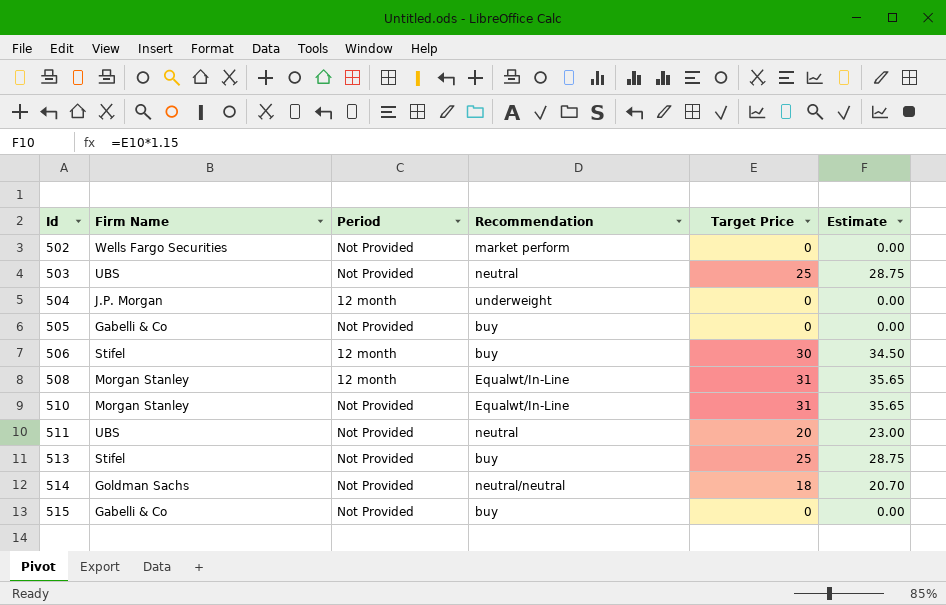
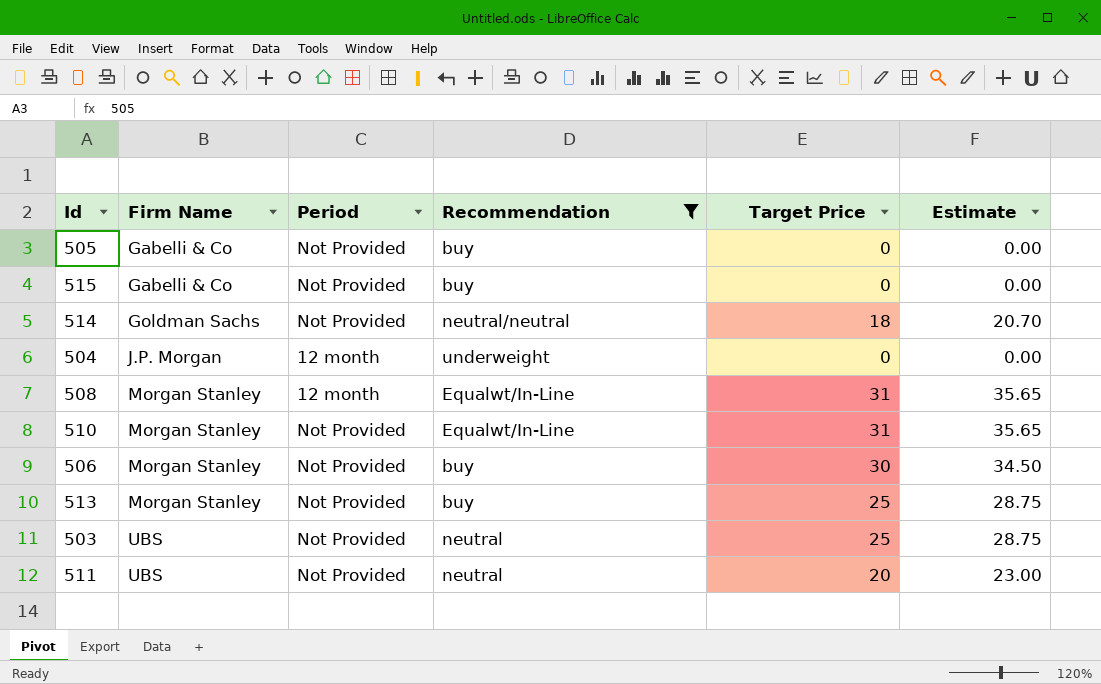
filter: none -> Recommendation != market perform
row order: Id ascending -> Firm Name ascending
506 | Firm Name: Stifel -> Morgan Stanley
506 | Period: 12 month -> Not Provided
513 | Firm Name: Stifel -> Morgan Stanley

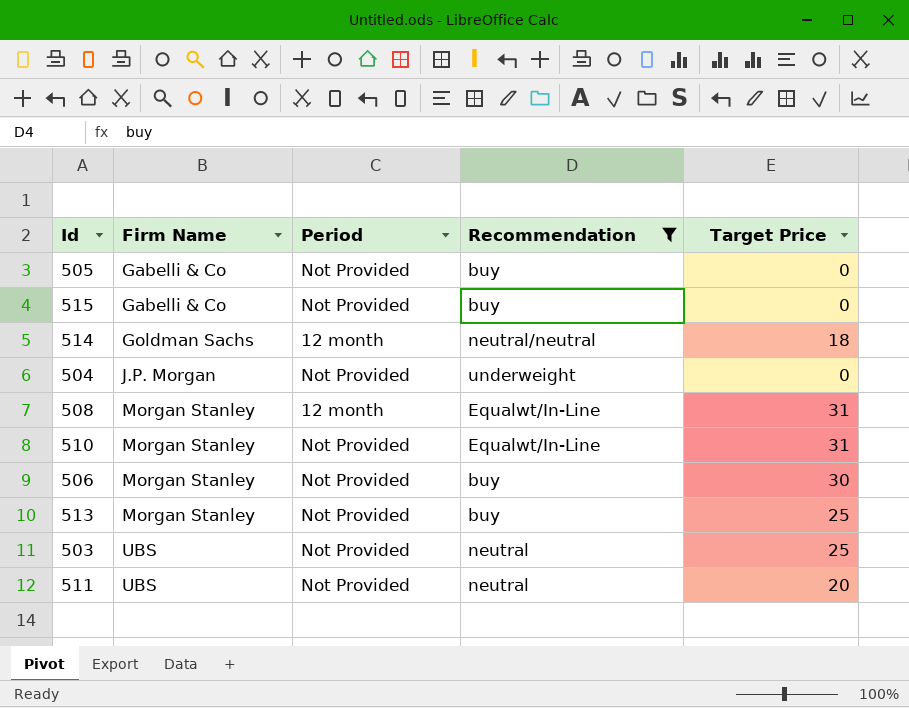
column Estimate | formula: [Target Price] * 1.15 -> none
514 | Period: Not Provided -> 12 month
504 | Period: 12 month -> Not Provided

